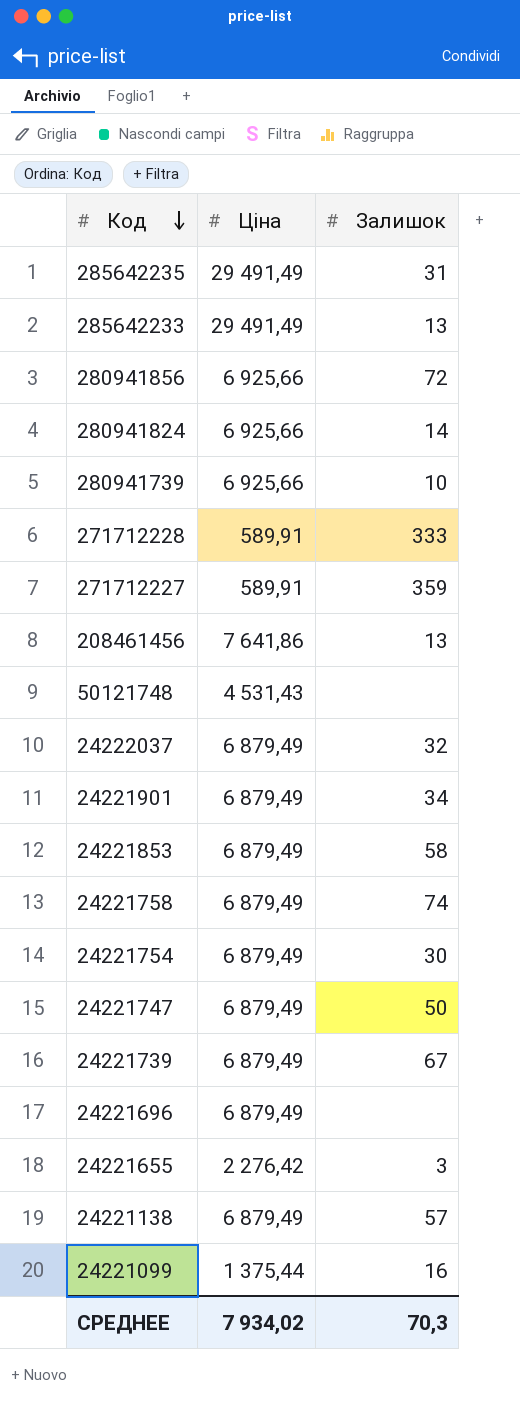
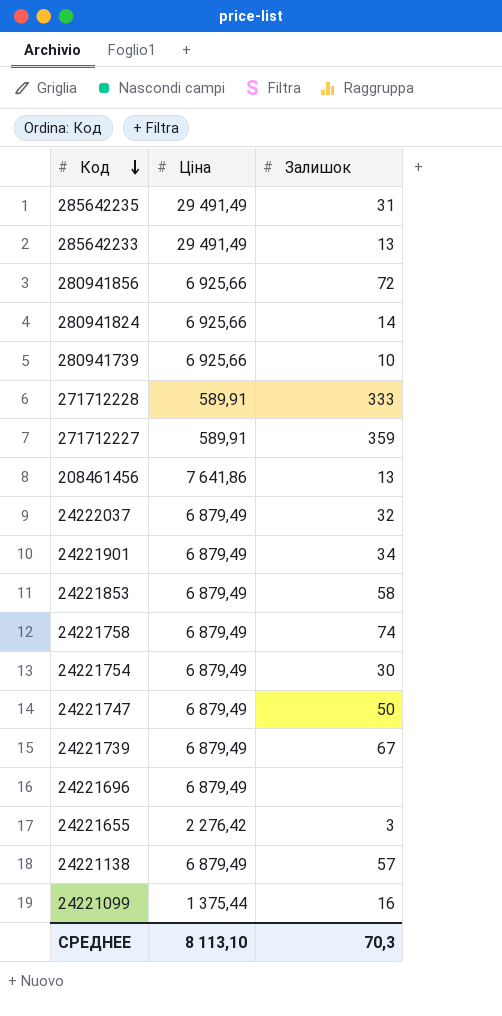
row 50121748: 4 531,43 | none -> none
СРЕДНЕЕ | Ціна: 7 934,02 -> 8 113,10

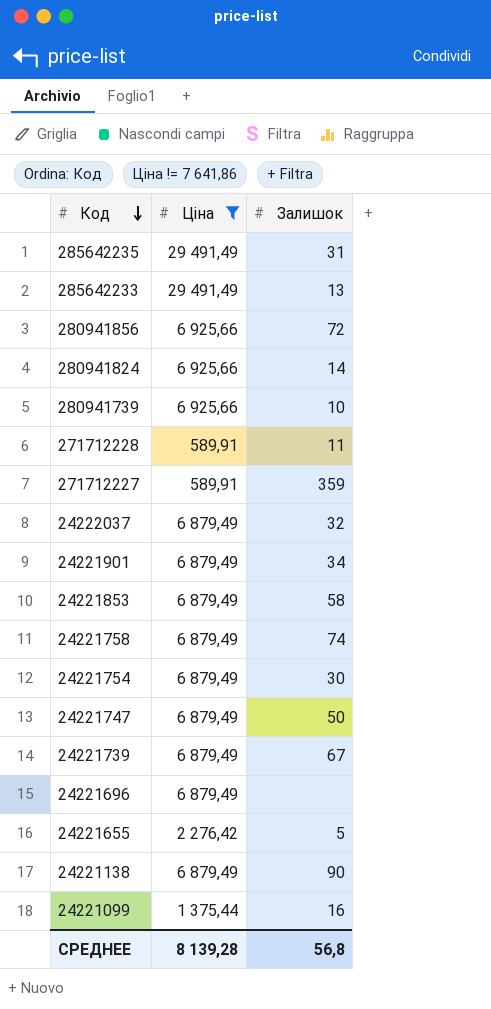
filter: none -> Ціна != 7 641,86
271712228 | Залишок: 333 -> 11
24221655 | Залишок: 3 -> 5
24221138 | Залишок: 57 -> 90
СРЕДНЕЕ | Ціна: 8 113,10 -> 8 139,28
СРЕДНЕЕ | Залишок: 70,3 -> 56,8

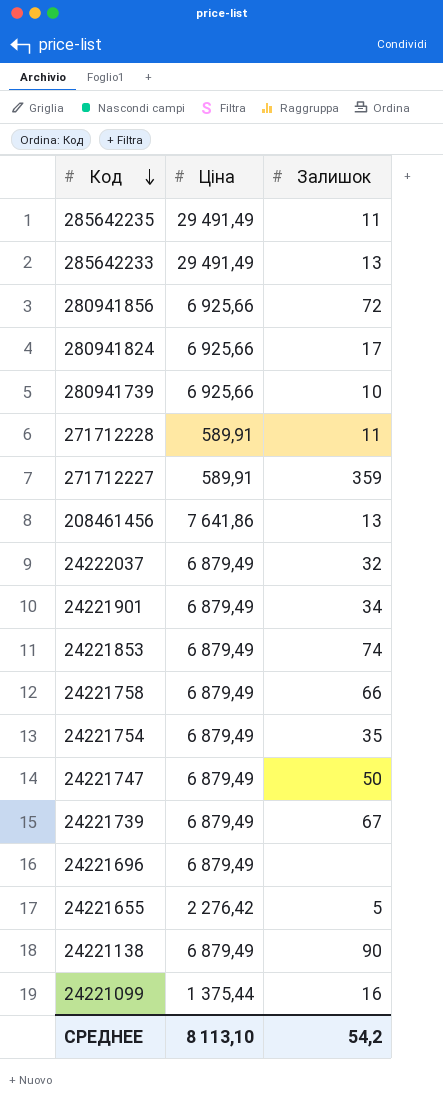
filter: Ціна != 7 641,86 -> none
285642235 | Залишок: 31 -> 11
280941824 | Залишок: 14 -> 17
24221853 | Залишок: 58 -> 74
24221758 | Залишок: 74 -> 66
24221754 | Залишок: 30 -> 35
СРЕДНЕЕ | Ціна: 8 139,28 -> 8 113,10
СРЕДНЕЕ | Залишок: 56,8 -> 54,2

